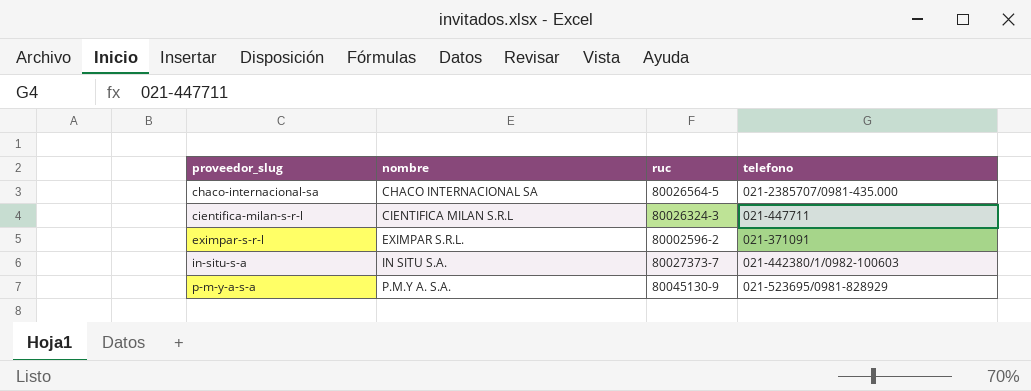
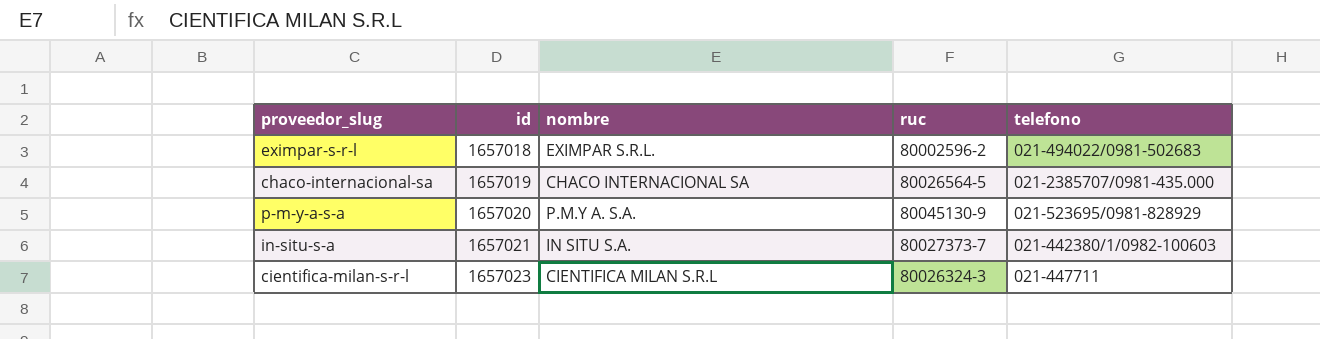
row order: proveedor_slug ascending -> id ascending
column id | position: none -> 2
eximpar-s-r-l | telefono: 021-371091 -> 021-494022/0981-502683

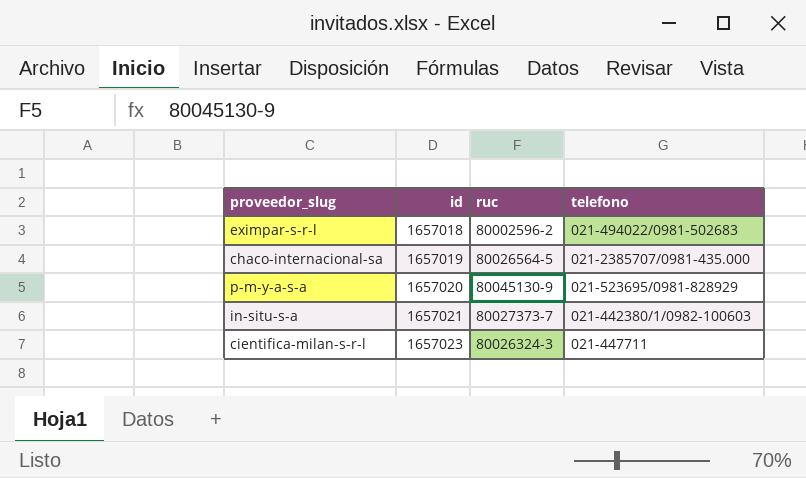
column nombre | position: 3 -> none

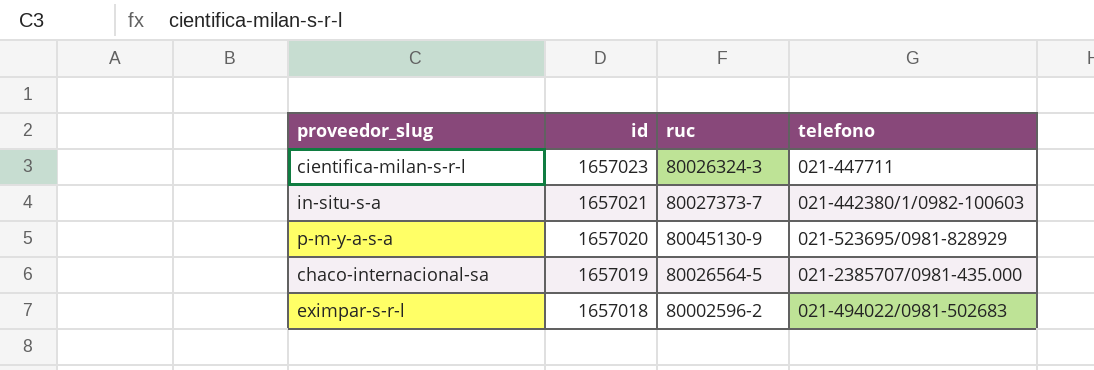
row order: id ascending -> id descending

